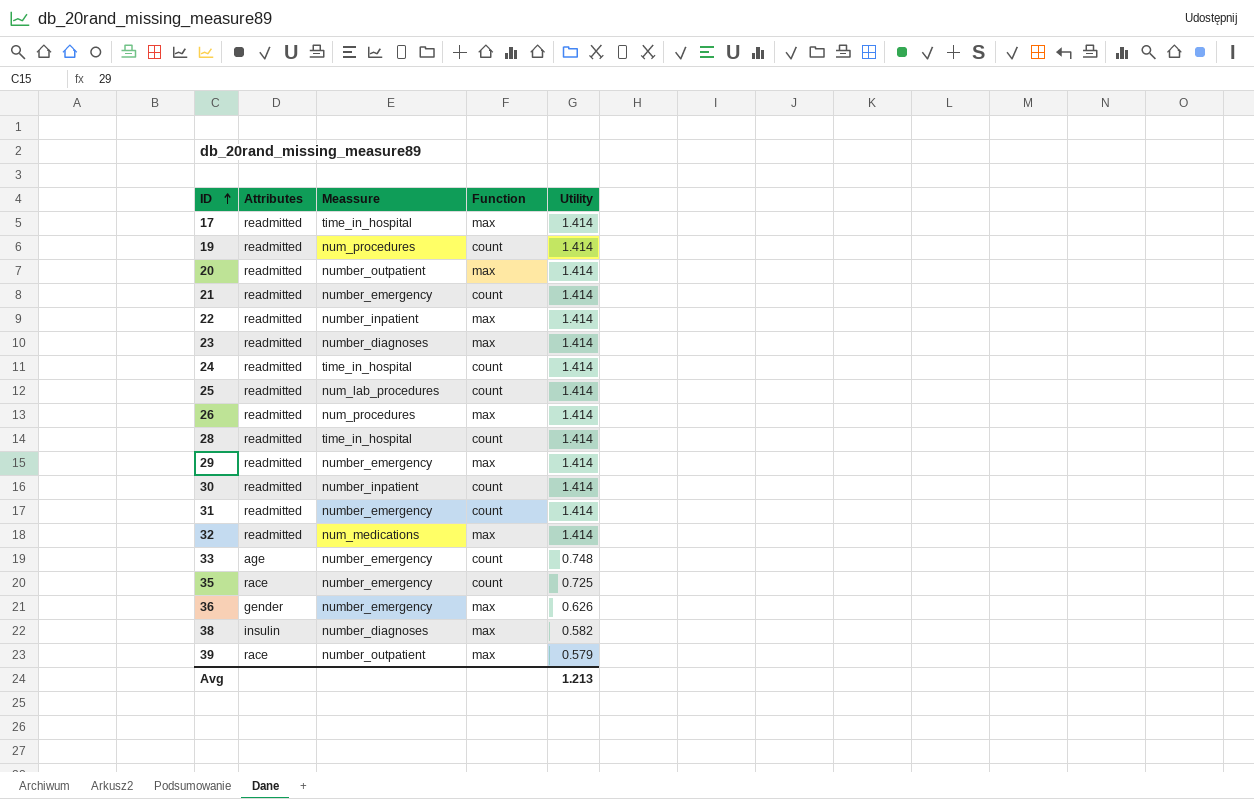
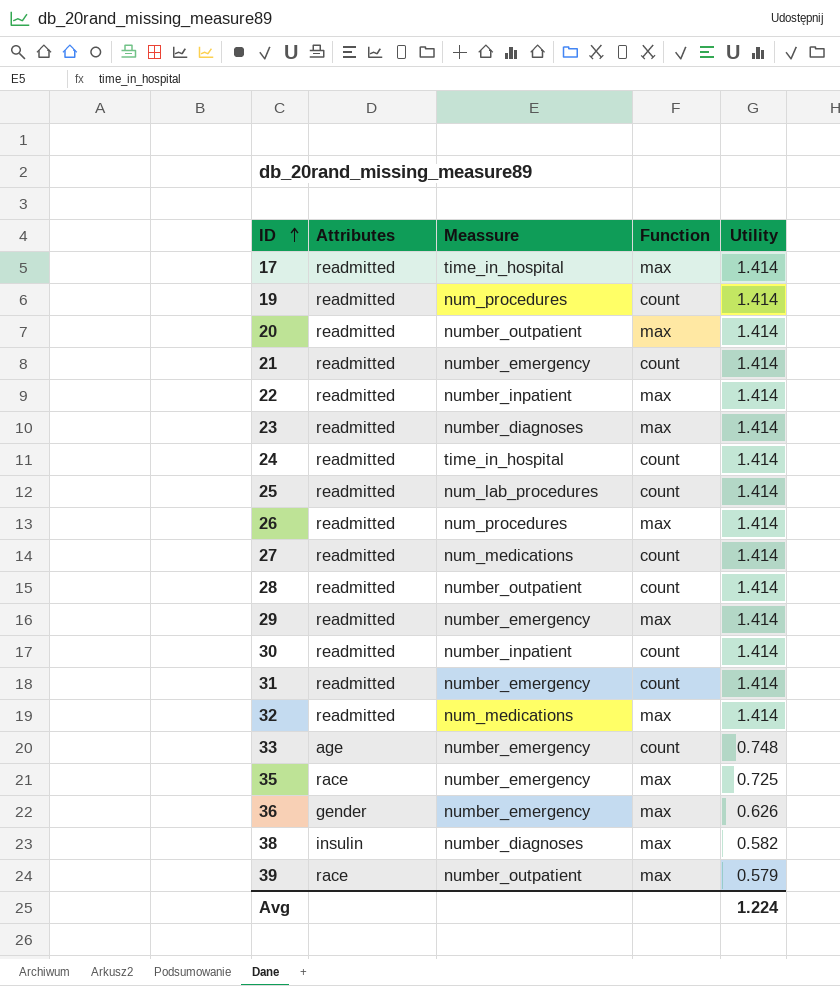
row 27: none -> readmitted | num_medications | count | 1.414
28 | Meassure: time_in_hospital -> number_outpatient
35 | Function: count -> max
Avg | Utility: 1.213 -> 1.224

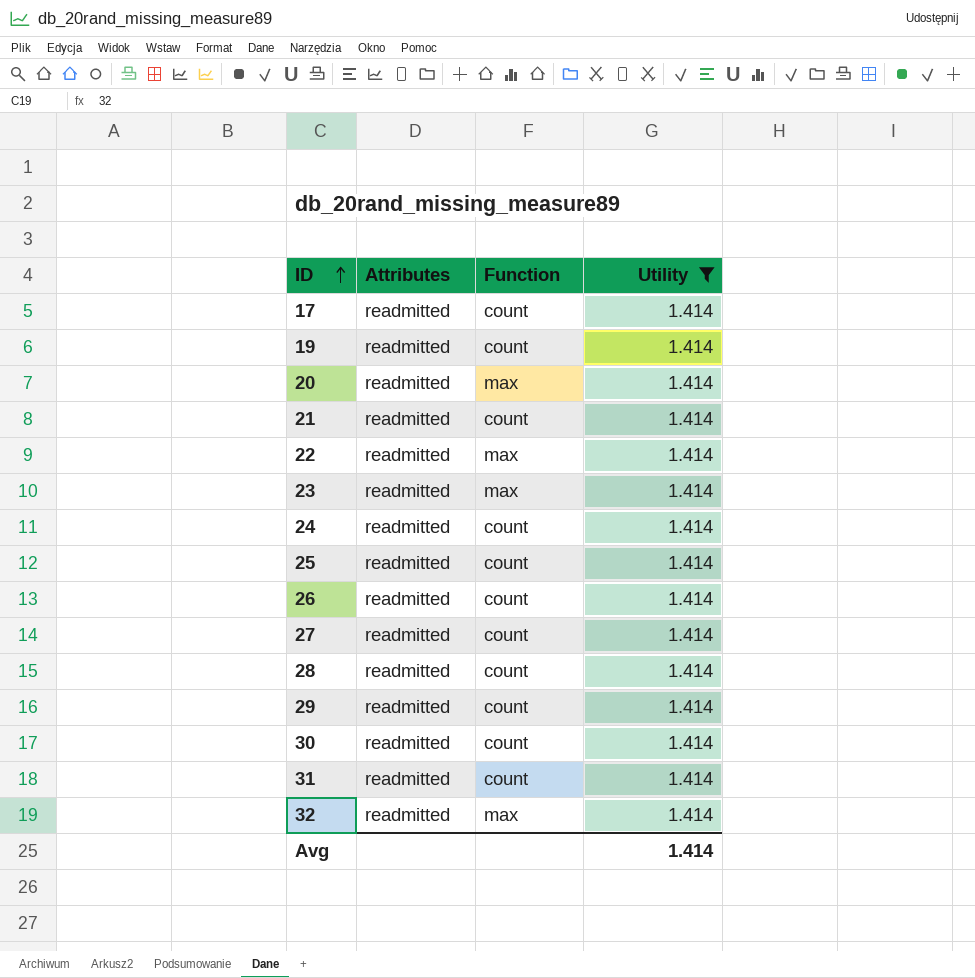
filter: none -> Utility = 1.414
column Meassure | position: 3 -> none
17 | Function: max -> count
26 | Function: max -> count
29 | Function: max -> count
Avg | Utility: 1.224 -> 1.414

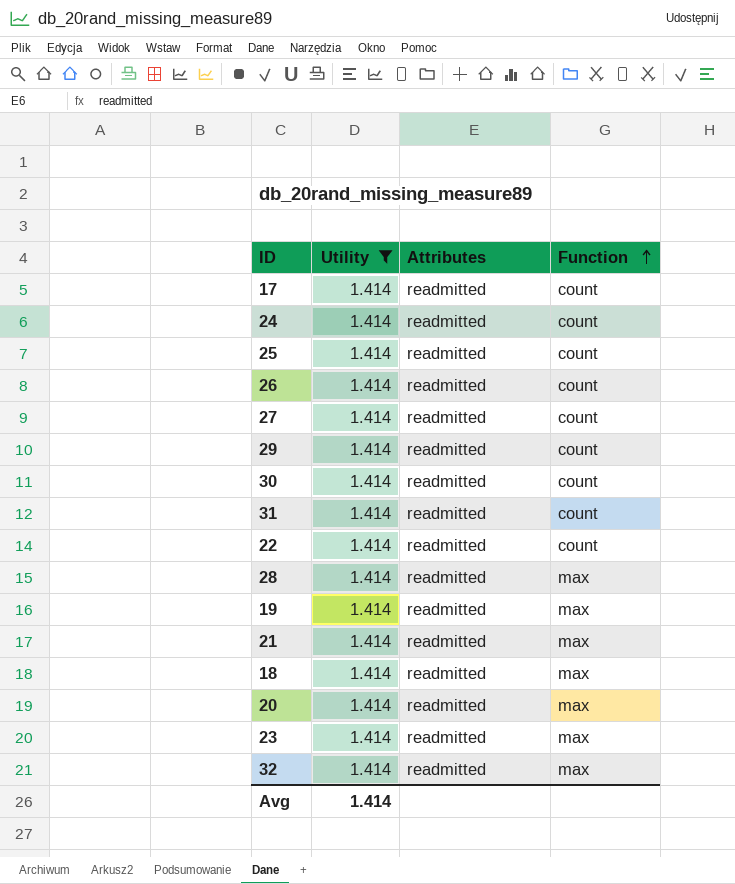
row order: ID ascending -> Function ascending
column Utility | position: 4 -> 2
22 | Function: max -> count
28 | Function: count -> max
19 | Function: count -> max
21 | Function: count -> max
row 18: none -> 1.414 | readmitted | max

